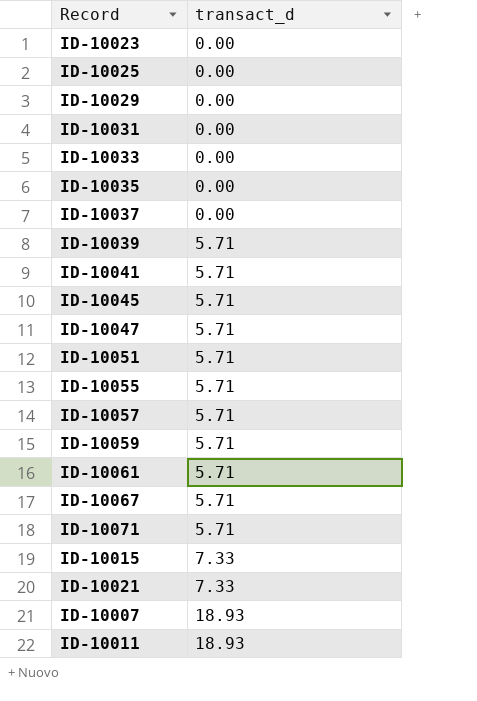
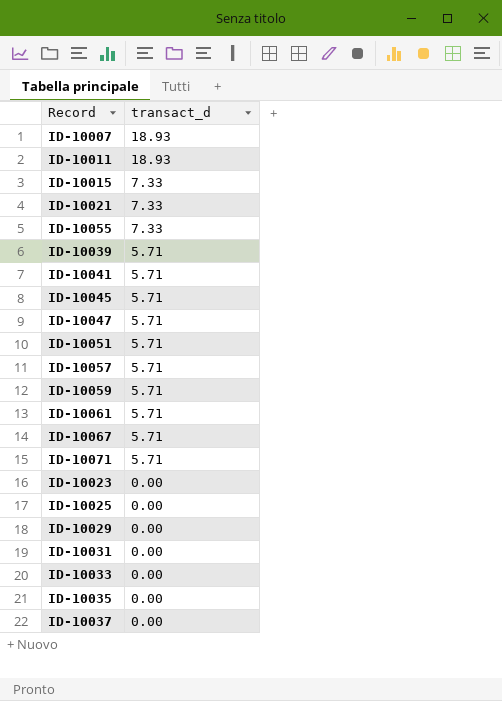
row order: transact_d ascending -> transact_d descending
ID-10055 | transact_d: 5.71 -> 7.33

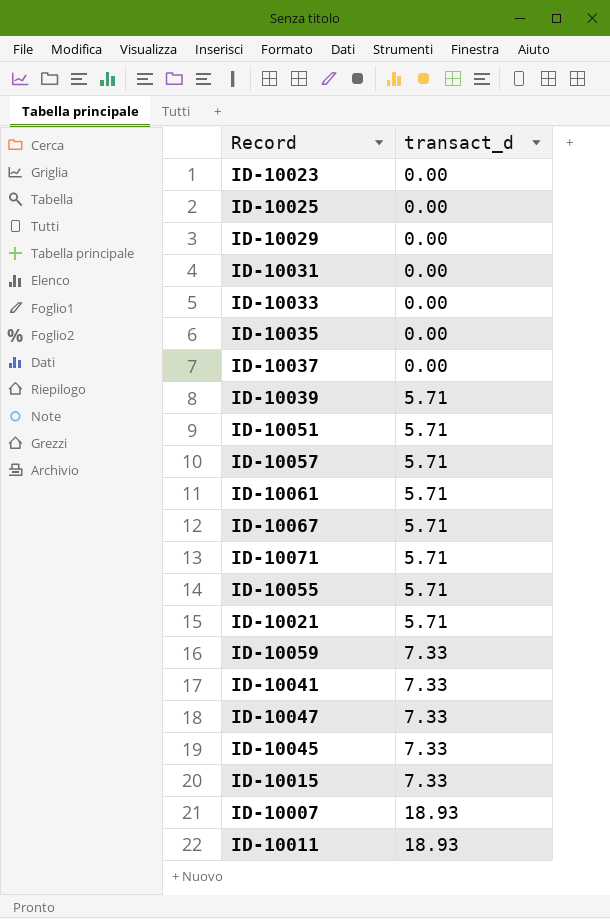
row order: transact_d descending -> transact_d ascending
ID-10055 | transact_d: 7.33 -> 5.71
ID-10021 | transact_d: 7.33 -> 5.71
ID-10059 | transact_d: 5.71 -> 7.33
ID-10041 | transact_d: 5.71 -> 7.33
ID-10047 | transact_d: 5.71 -> 7.33
ID-10045 | transact_d: 5.71 -> 7.33

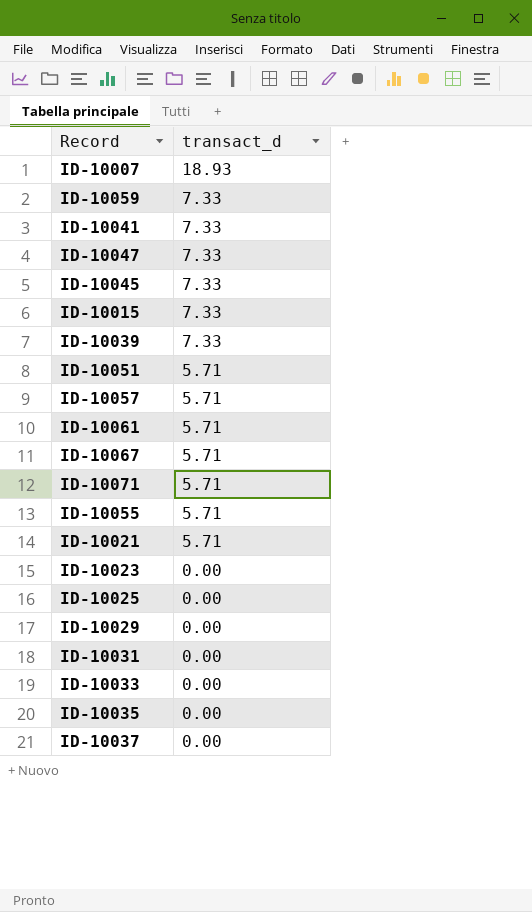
row order: transact_d ascending -> transact_d descending
row ID-10011: 18.93 -> none
ID-10039 | transact_d: 5.71 -> 7.33

